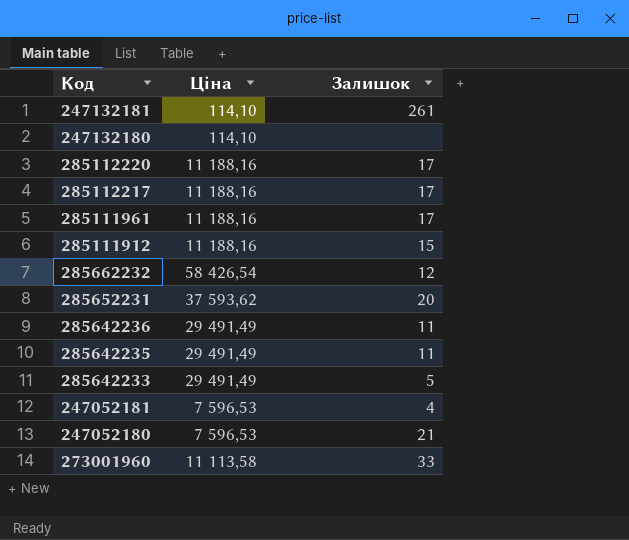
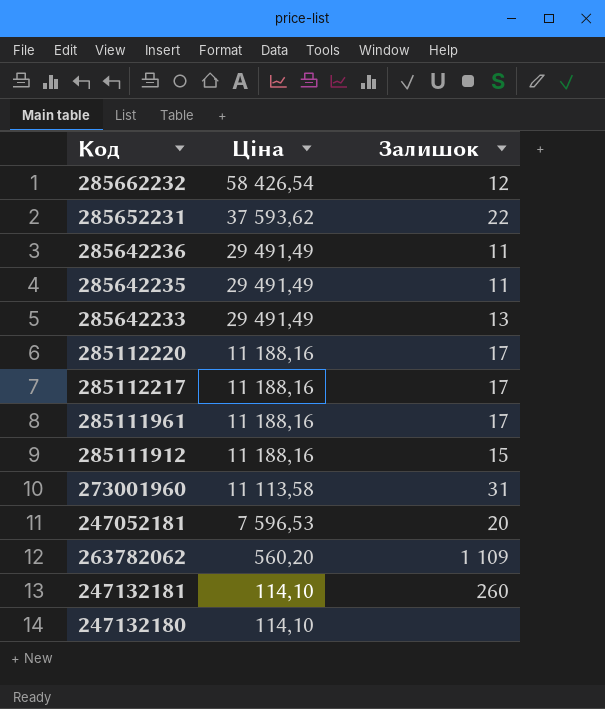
row order: none -> Ціна descending
row 247052180: 7 596,53 | 21 -> none
285652231 | Залишок: 20 -> 22
285642233 | Залишок: 5 -> 13
273001960 | Залишок: 33 -> 31
247052181 | Залишок: 4 -> 20
row 263782062: none -> 560,20 | 1 109
247132181 | Залишок: 261 -> 260

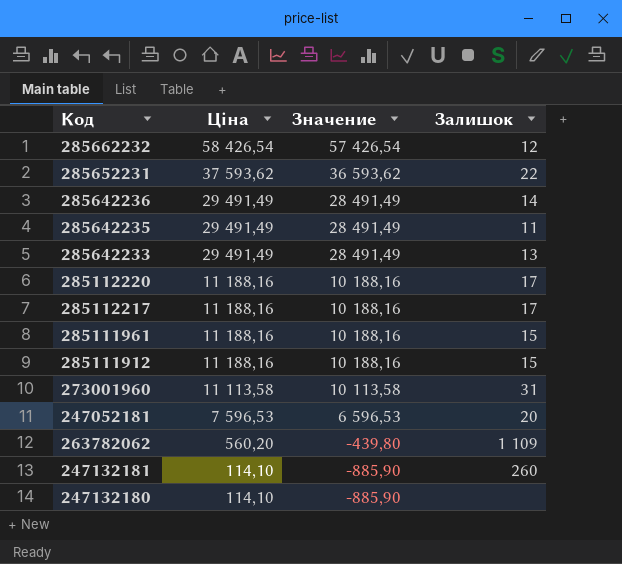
column Значение | formula: none -> [Ціна] - 1000
285642236 | Залишок: 11 -> 14
285111961 | Залишок: 17 -> 15

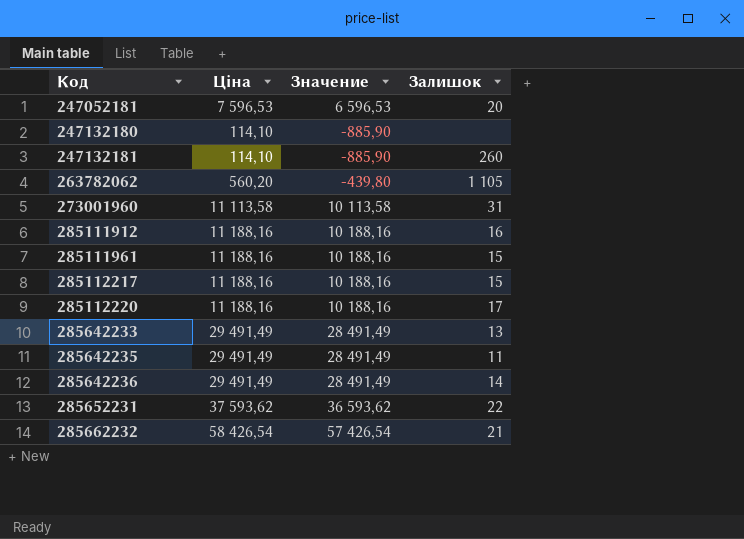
row order: Ціна descending -> Код ascending
263782062 | Залишок: 1 109 -> 1 105
285111912 | Залишок: 15 -> 16
285112217 | Залишок: 17 -> 15
285662232 | Залишок: 12 -> 21

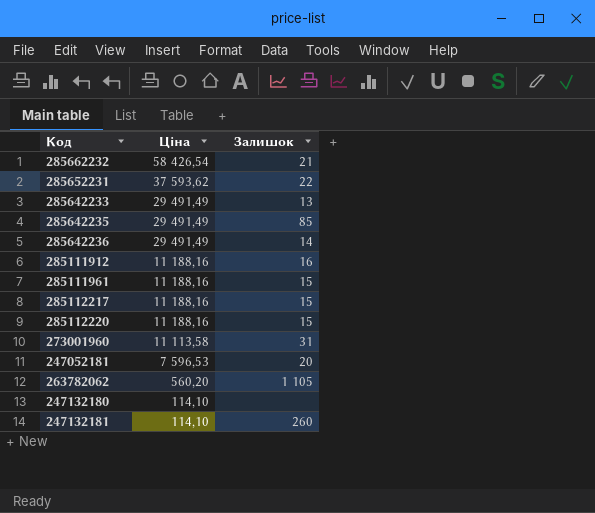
row order: Код ascending -> Ціна descending
column Значение | formula: [Ціна] - 1000 -> none
285642235 | Залишок: 11 -> 85
285112220 | Залишок: 17 -> 15

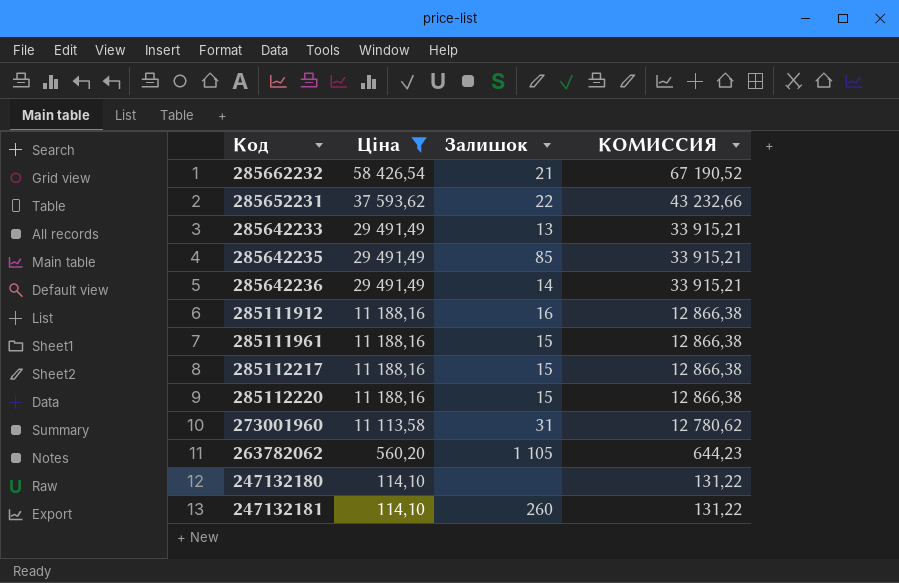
filter: none -> Ціна != 7 596,53
column КОМИССИЯ | formula: none -> [Ціна] * 1,15

